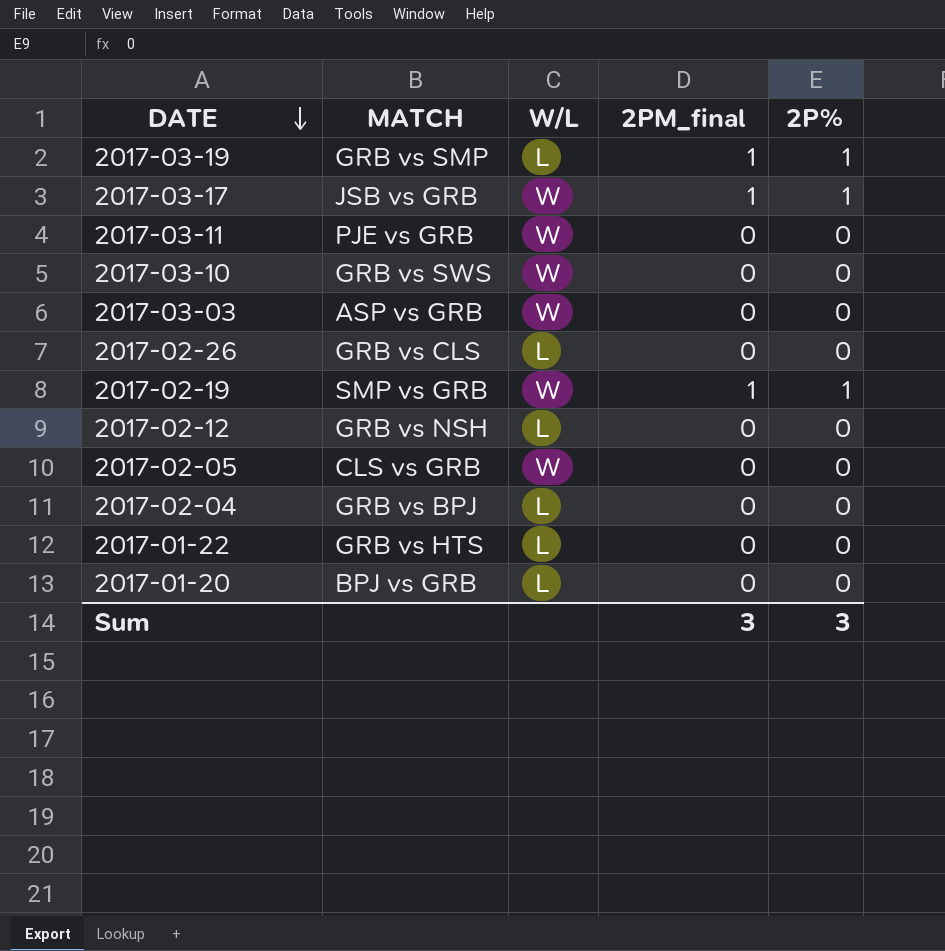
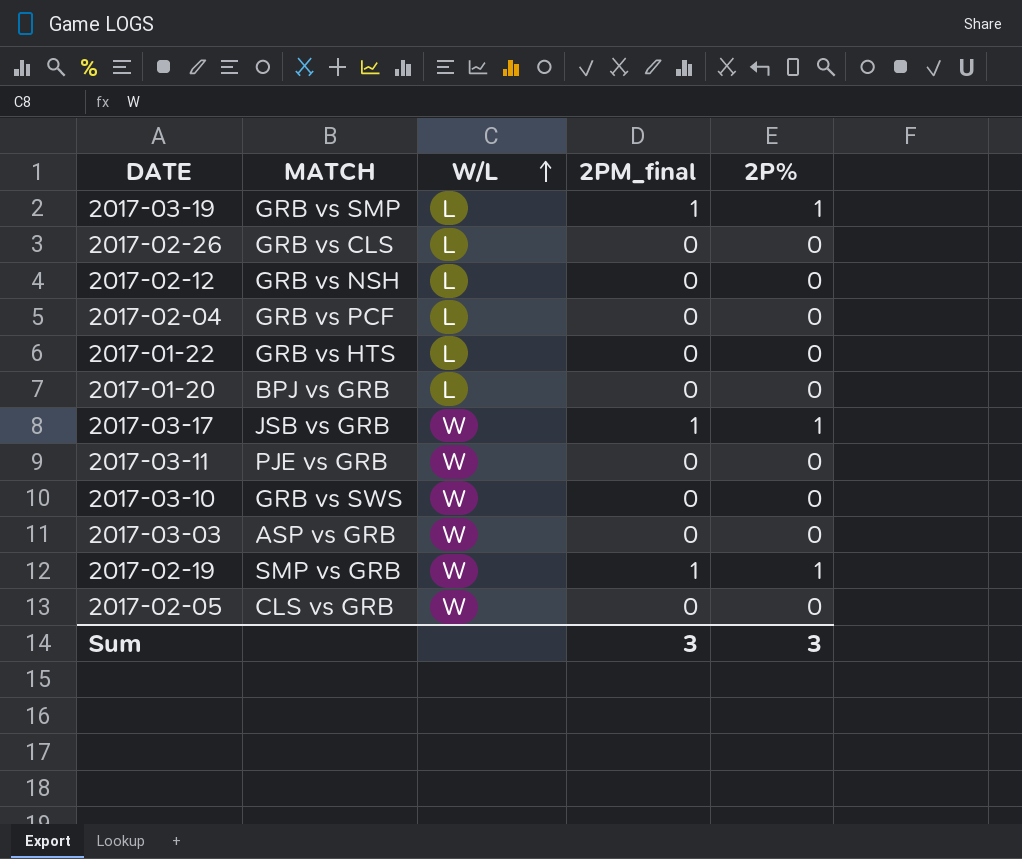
row order: DATE descending -> W/L ascending
2017-02-04 | MATCH: GRB vs BPJ -> GRB vs PCF

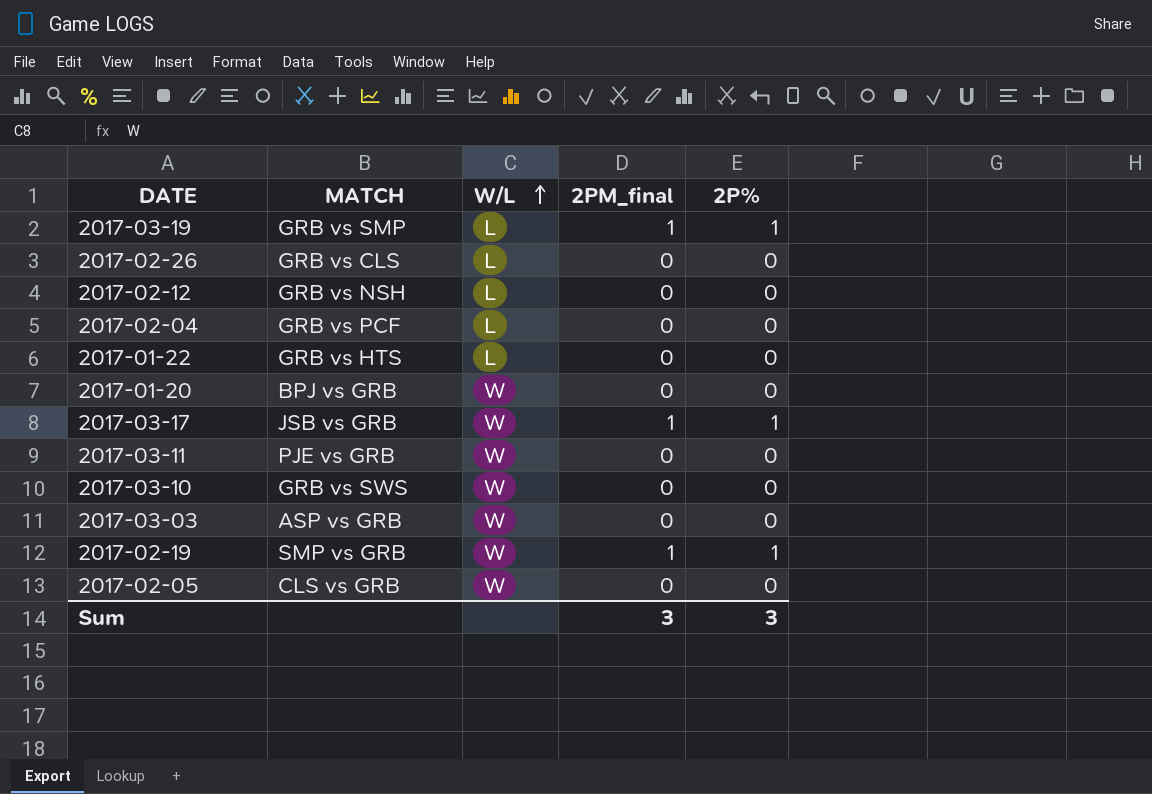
2017-01-20 | W/L: L -> W

